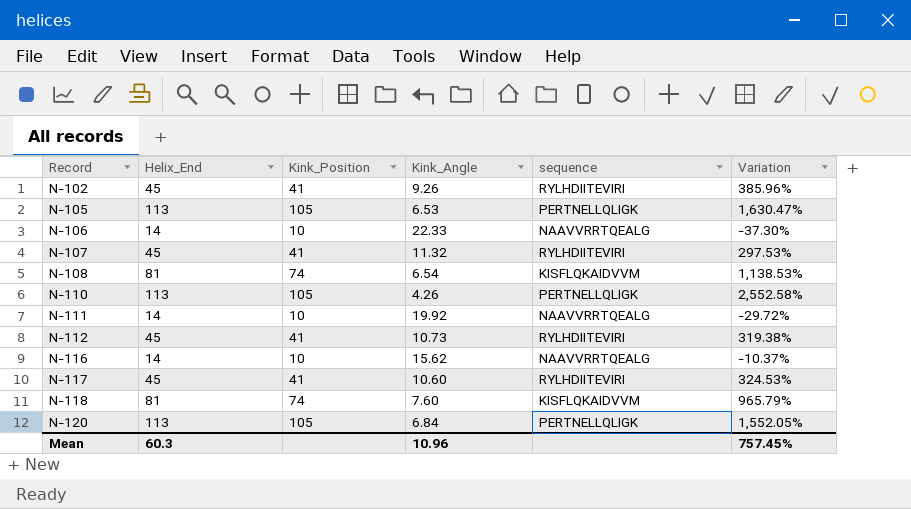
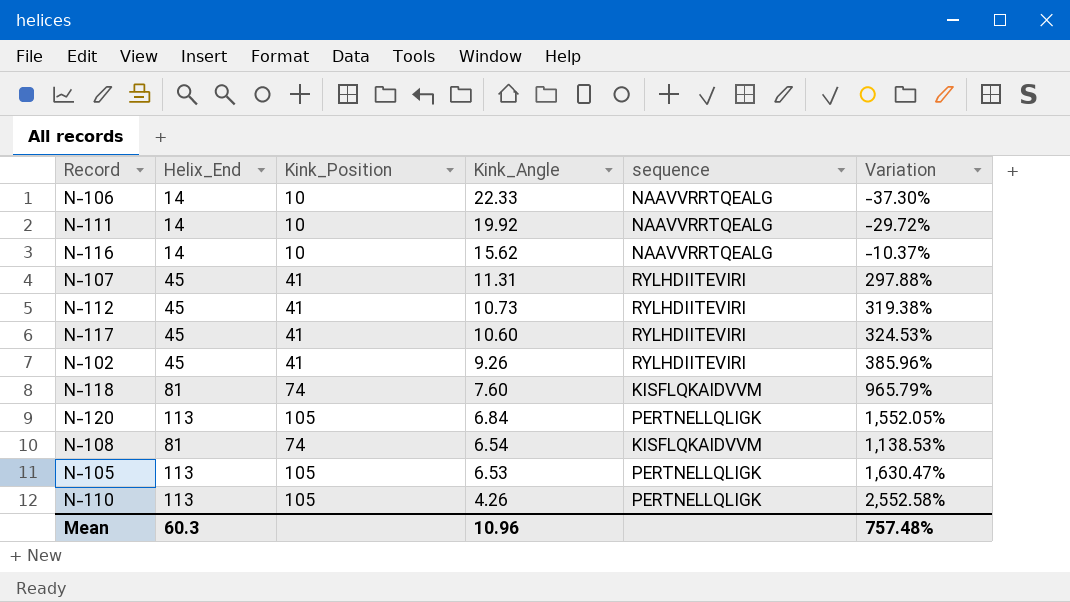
row order: Record ascending -> Kink_Angle descending
N-107 | Kink_Angle: 11.32 -> 11.31
N-107 | Variation: 297.53% -> 297.88%
Mean | Variation: 757.45% -> 757.48%

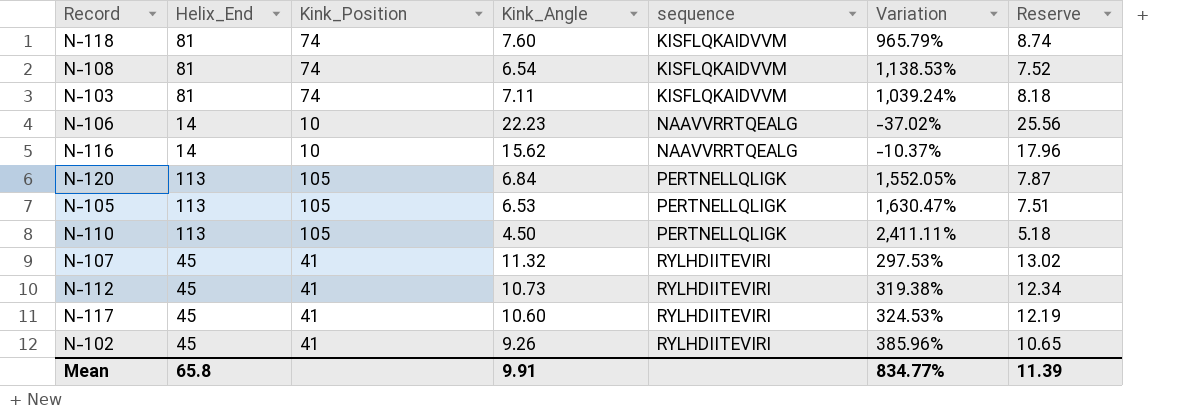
row order: Kink_Angle descending -> sequence ascending
column Reserve | formula: none -> [Kink_Angle] * 1.15
row N-111: 14 | 10 | 19.92 | NAAVVRRTQEALG | -29.72% -> none
row N-103: none -> 81 | 74 | 7.11 | KISFLQKAIDVVM | 1,039.24% | 8.18
N-106 | Kink_Angle: 22.33 -> 22.23
N-106 | Variation: -37.30% -> -37.02%
N-110 | Kink_Angle: 4.26 -> 4.50
N-110 | Variation: 2,552.58% -> 2,411.11%
N-107 | Kink_Angle: 11.31 -> 11.32
N-107 | Variation: 297.88% -> 297.53%
Mean | Helix_End: 60.3 -> 65.8
Mean | Kink_Angle: 10.96 -> 9.91
Mean | Variation: 757.48% -> 834.77%

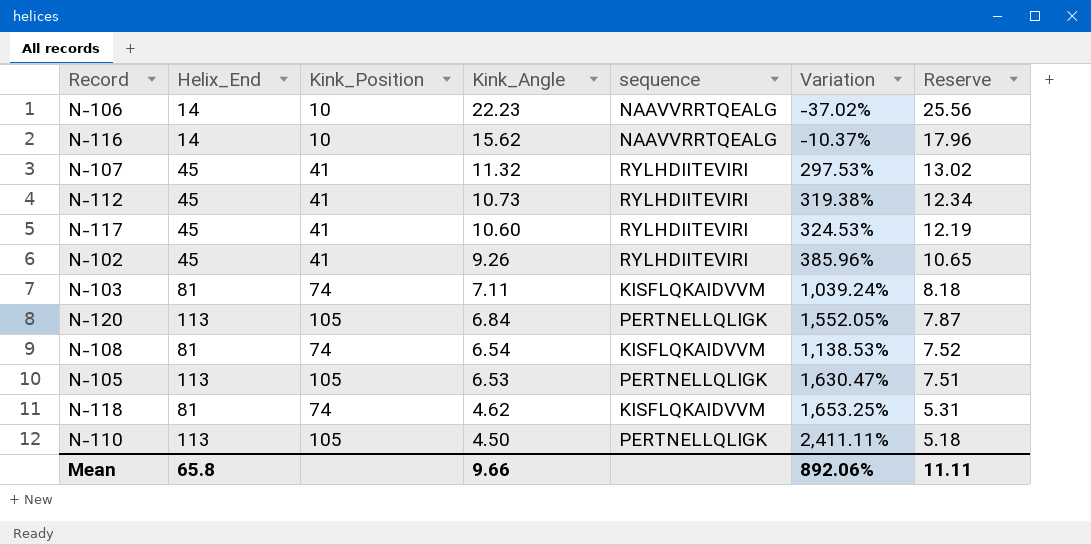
row order: sequence ascending -> Kink_Angle descending
N-118 | Kink_Angle: 7.60 -> 4.62
N-118 | Variation: 965.79% -> 1,653.25%
N-118 | Reserve: 8.74 -> 5.31
Mean | Kink_Angle: 9.91 -> 9.66
Mean | Variation: 834.77% -> 892.06%
Mean | Reserve: 11.39 -> 11.11

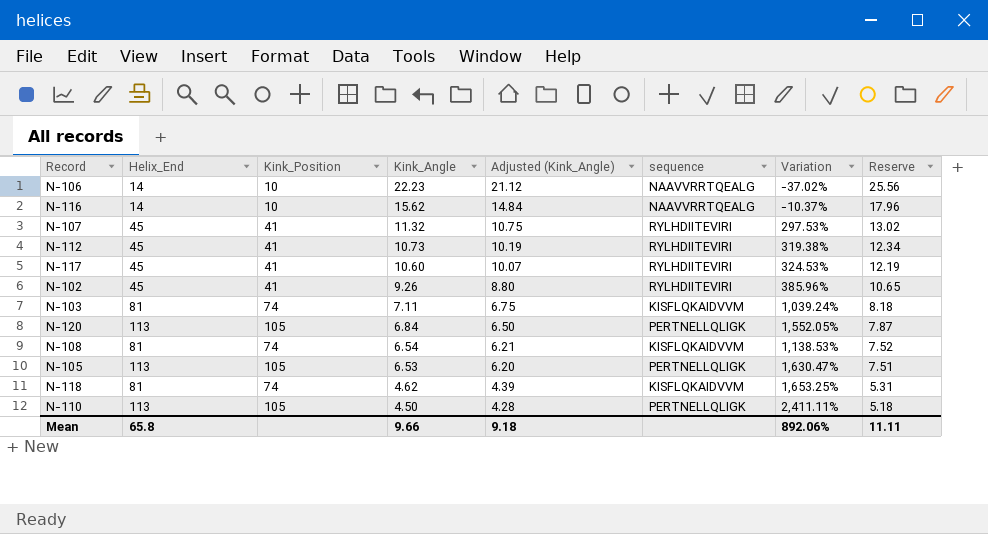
column Adjusted (Kink_Angle) | formula: none -> [Kink_Angle] * 0.95

